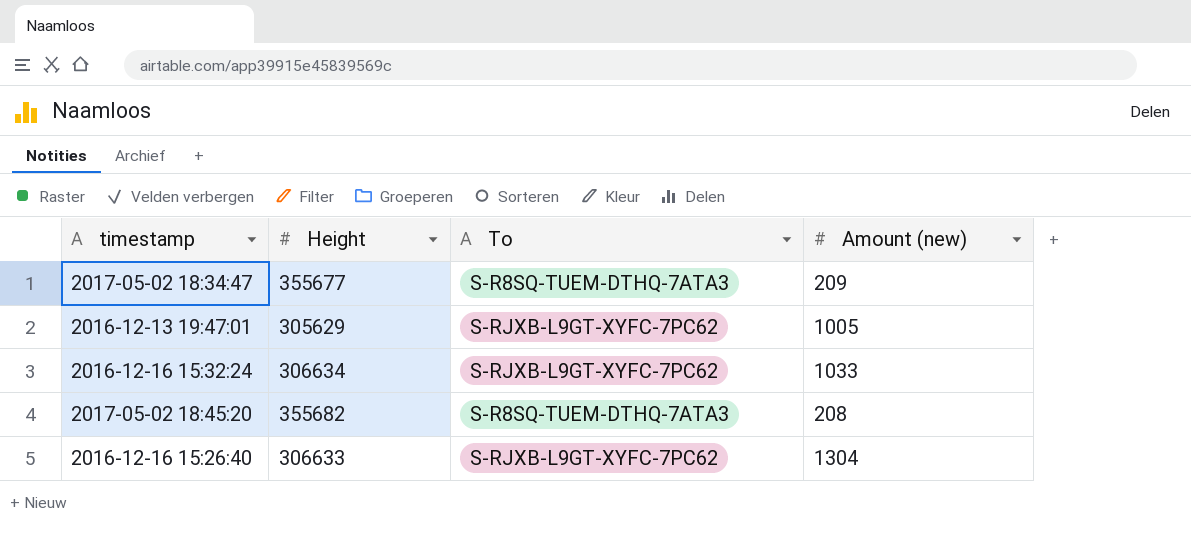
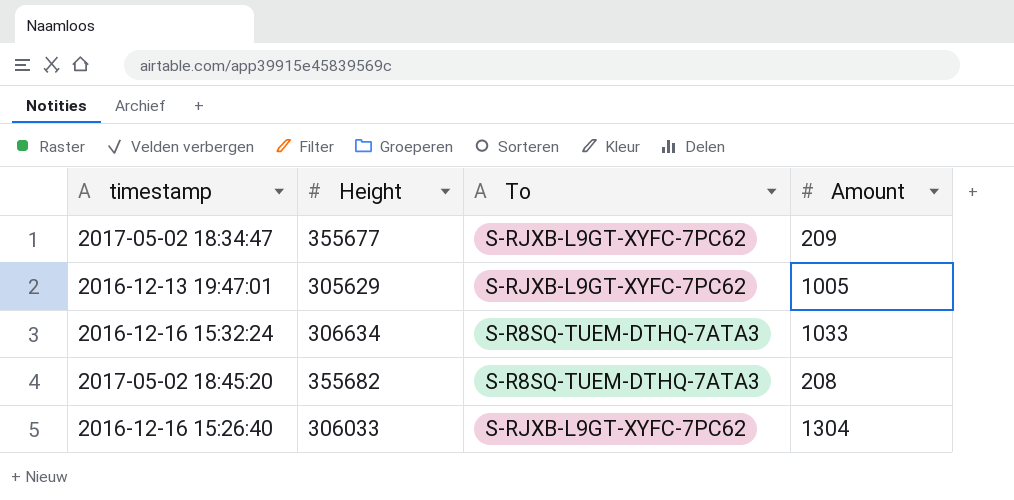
column name: Amount (new) -> Amount
2017-05-02 18:34:47 | To: S-R8SQ-TUEM-DTHQ-7ATA3 -> S-RJXB-L9GT-XYFC-7PC62
2016-12-16 15:32:24 | To: S-RJXB-L9GT-XYFC-7PC62 -> S-R8SQ-TUEM-DTHQ-7ATA3
2016-12-16 15:26:40 | Height: 306633 -> 306033

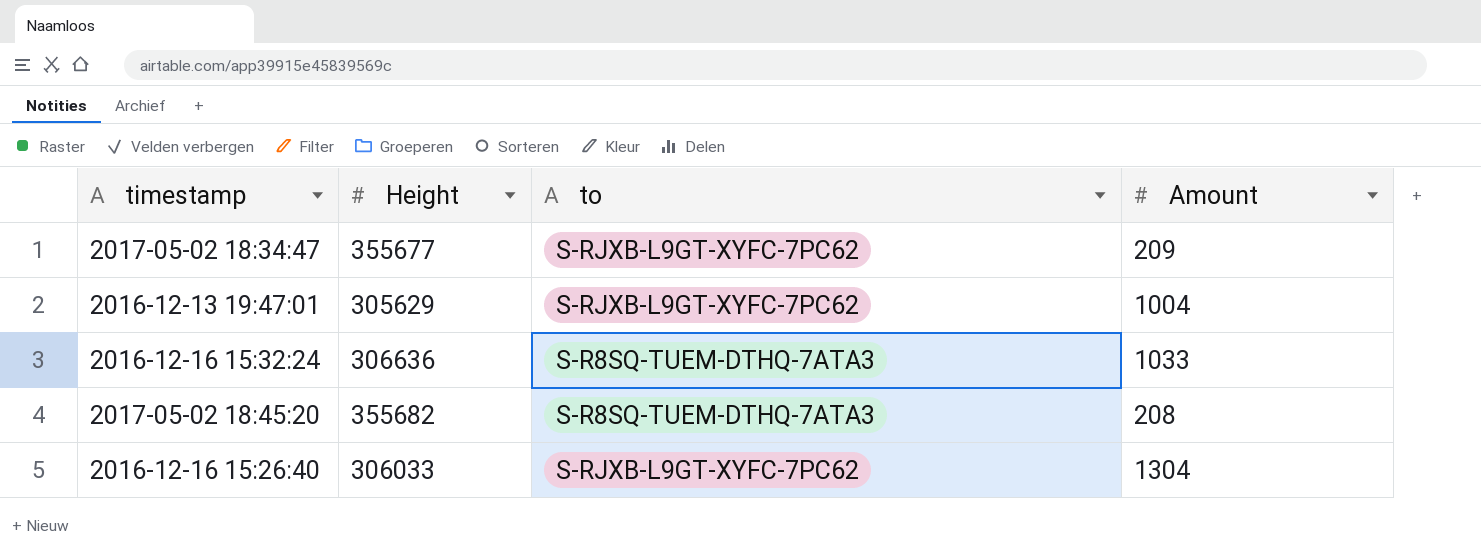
column name: To -> to
2016-12-13 19:47:01 | Amount: 1005 -> 1004
2016-12-16 15:32:24 | Height: 306634 -> 306636

